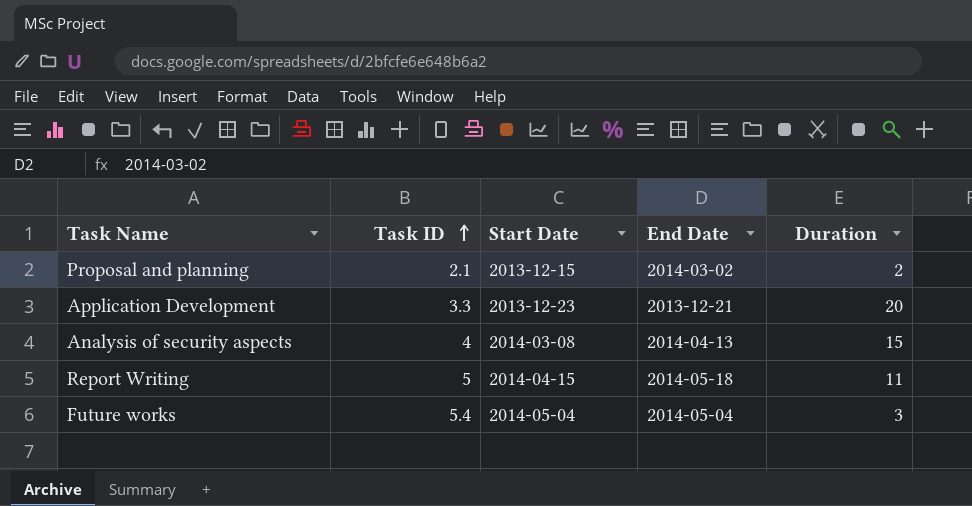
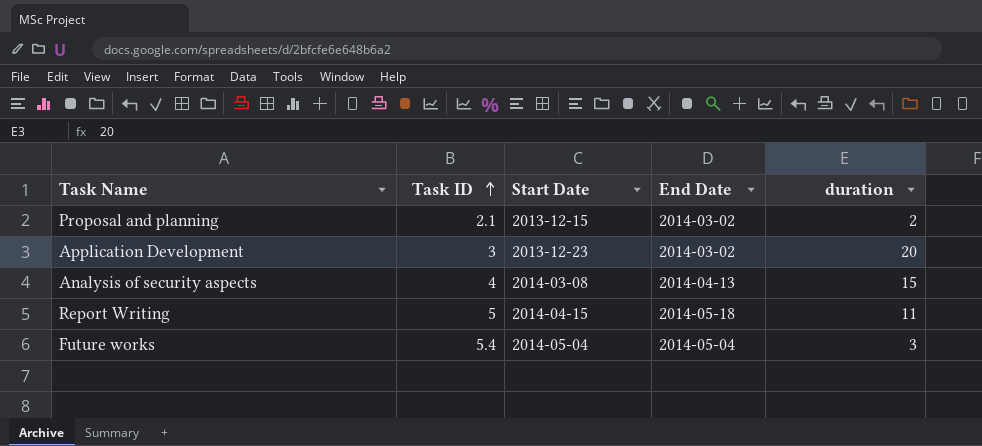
column name: Duration -> duration
Application Development | Task ID: 3.3 -> 3
Application Development | End Date: 2013-12-21 -> 2014-03-02

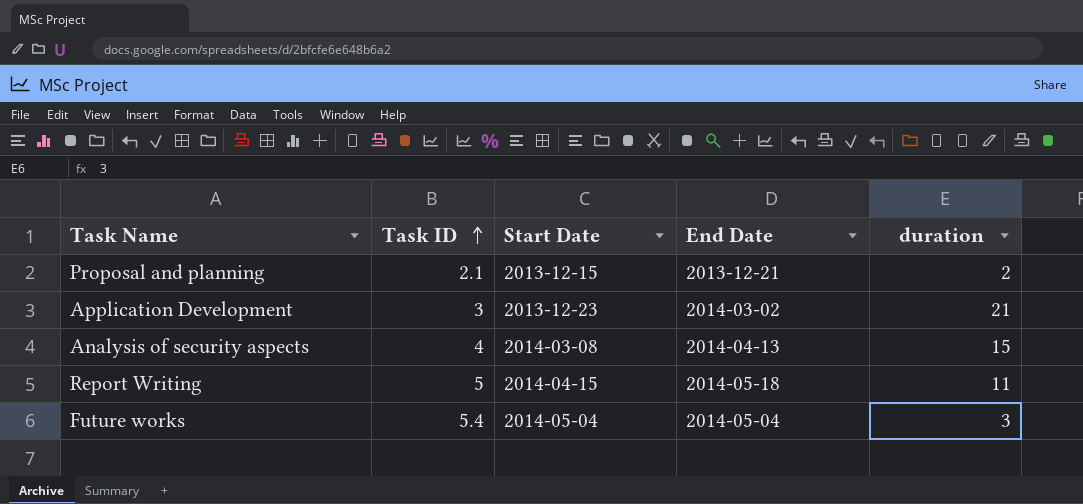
Proposal and planning | End Date: 2014-03-02 -> 2013-12-21
Application Development | duration: 20 -> 21

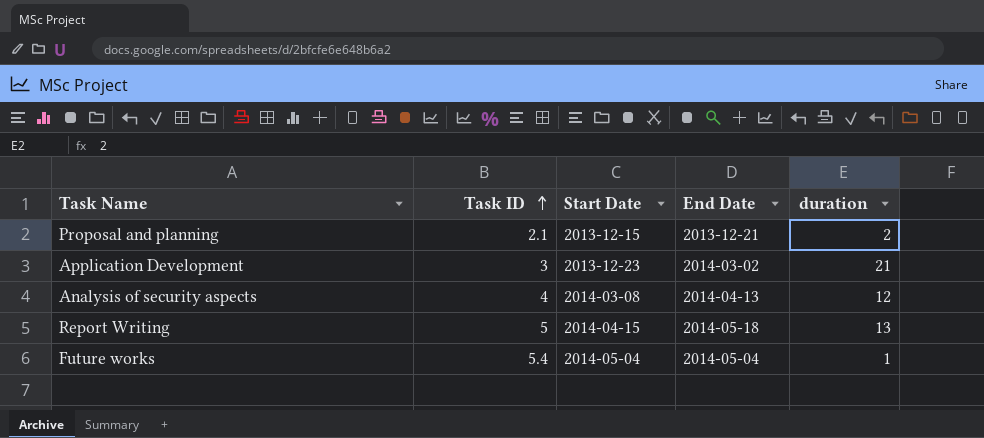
Analysis of security aspects | duration: 15 -> 12
Report Writing | duration: 11 -> 13
Future works | duration: 3 -> 1

